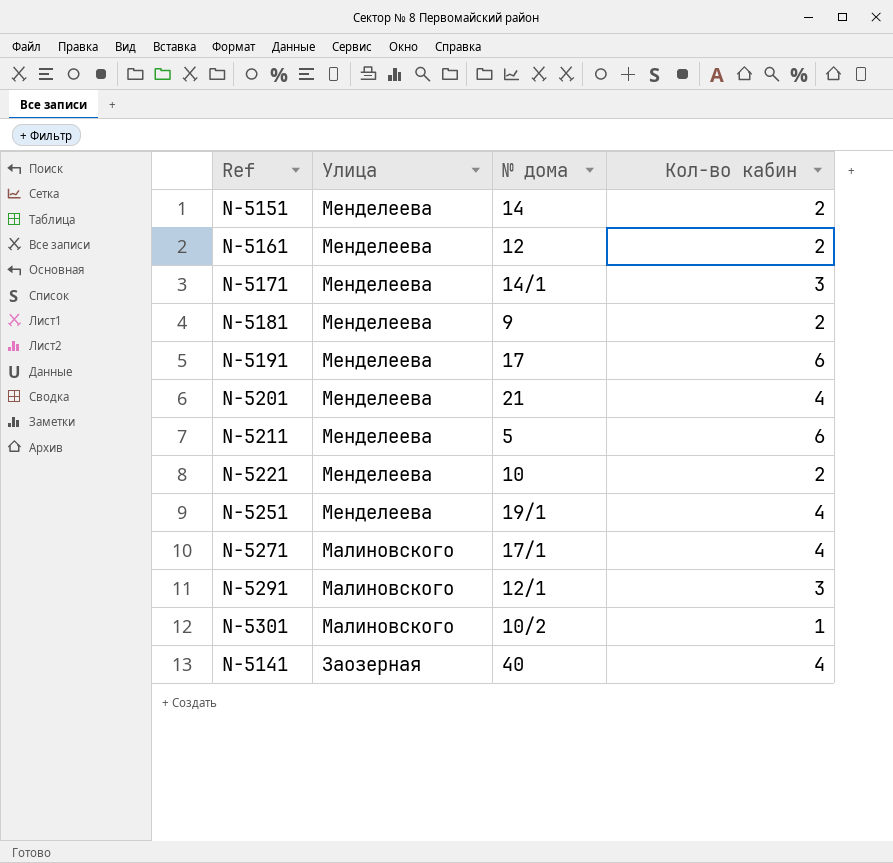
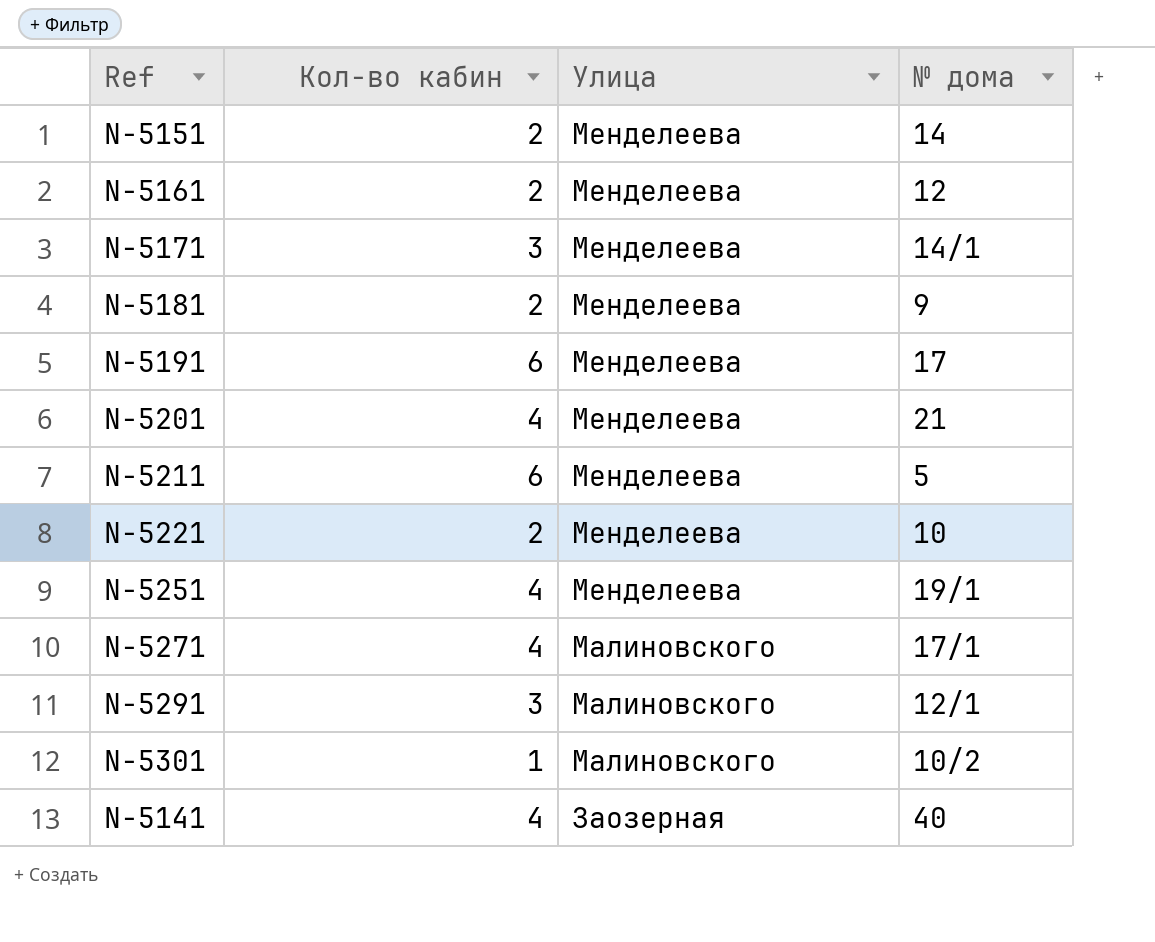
column Кол-во кабин | position: 4 -> 2

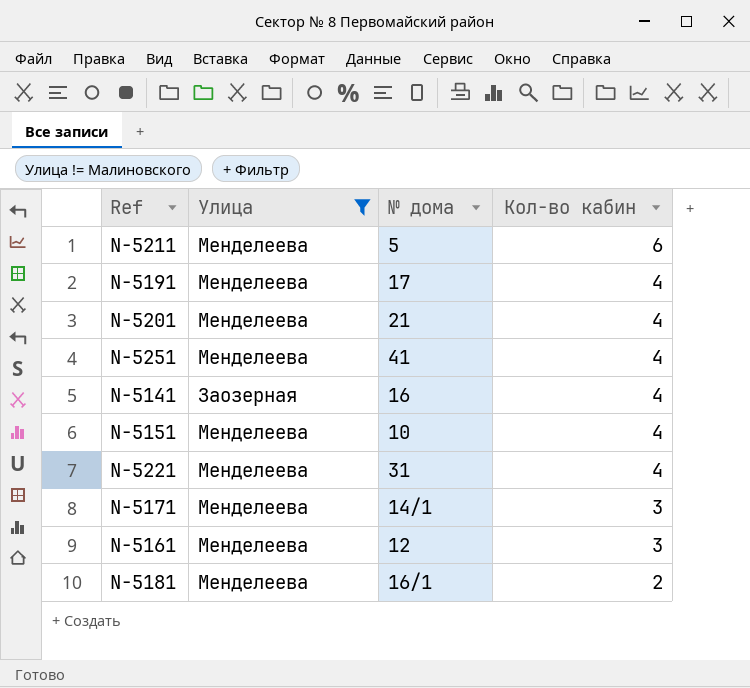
filter: none -> Улица != Малиновского
row order: Улица descending -> Кол-во кабин descending
column Кол-во кабин | position: 2 -> 4
N-5191 | Кол-во кабин: 6 -> 4
N-5251 | № дома: 19/1 -> 41
N-5141 | № дома: 40 -> 16
N-5151 | № дома: 14 -> 10
N-5151 | Кол-во кабин: 2 -> 4
N-5221 | № дома: 10 -> 31
N-5221 | Кол-во кабин: 2 -> 4
N-5161 | Кол-во кабин: 2 -> 3
N-5181 | № дома: 9 -> 16/1

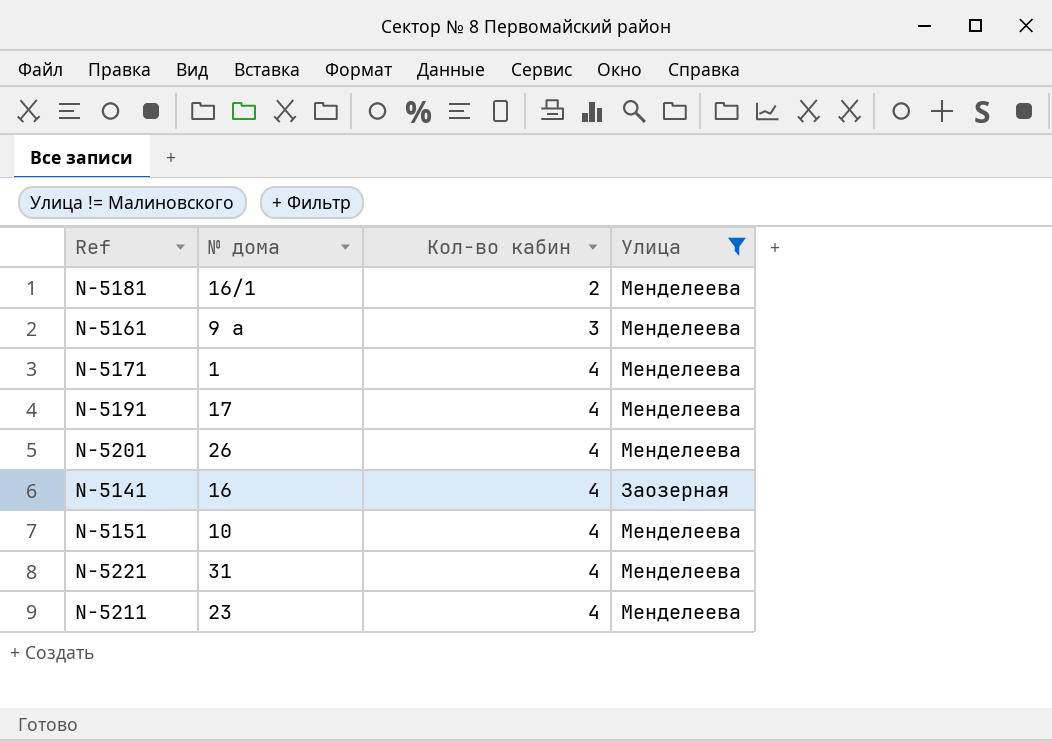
row order: Кол-во кабин descending -> Кол-во кабин ascending
column Улица | position: 2 -> 4
row N-5251: Менделеева | 41 | 4 -> none
N-5161 | № дома: 12 -> 9 а
N-5171 | № дома: 14/1 -> 1
N-5171 | Кол-во кабин: 3 -> 4
N-5201 | № дома: 21 -> 26
N-5211 | № дома: 5 -> 23
N-5211 | Кол-во кабин: 6 -> 4

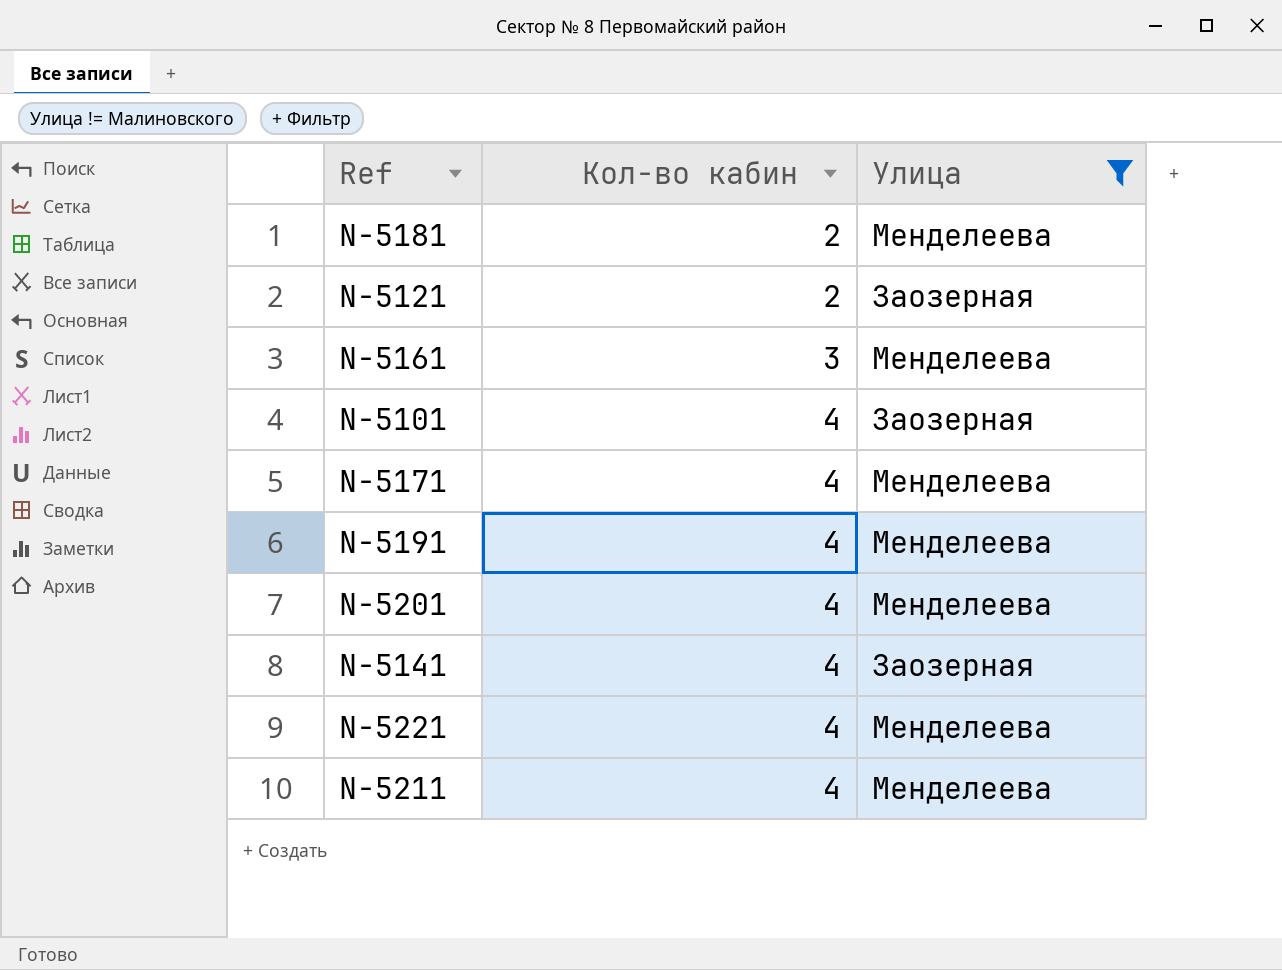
column № дома | position: 2 -> none
row N-5151: 10 | 4 | Менделеева -> none
row N-5121: none -> 2 | Заозерная
row N-5101: none -> 4 | Заозерная

